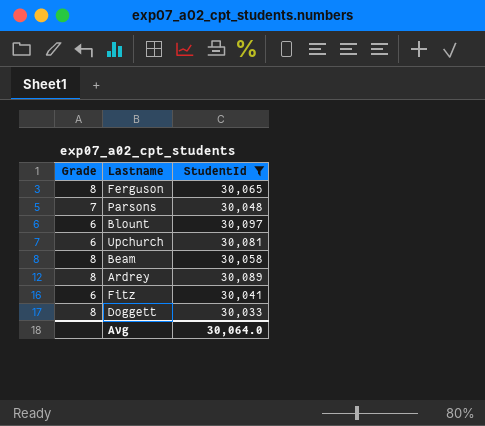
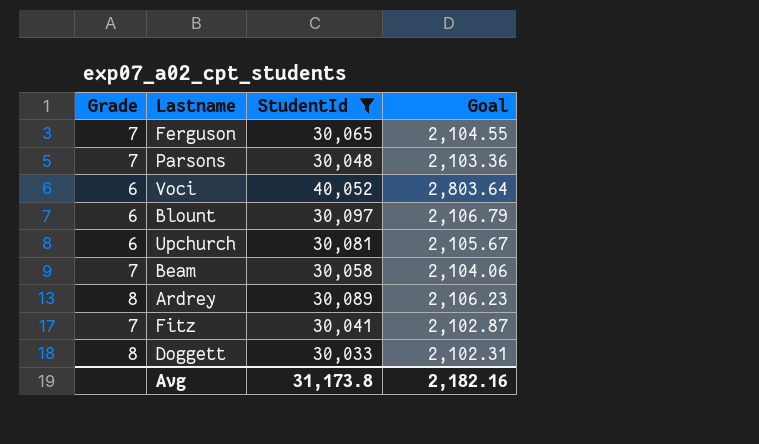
column Goal | formula: none -> [StudentId] * 0.07
Ferguson | Grade: 8 -> 7
row Voci: none -> 6 | 40,052 | 2,803.64
Beam | Grade: 8 -> 7
Fitz | Grade: 6 -> 7
Avg | StudentId: 30,064.0 -> 31,173.8

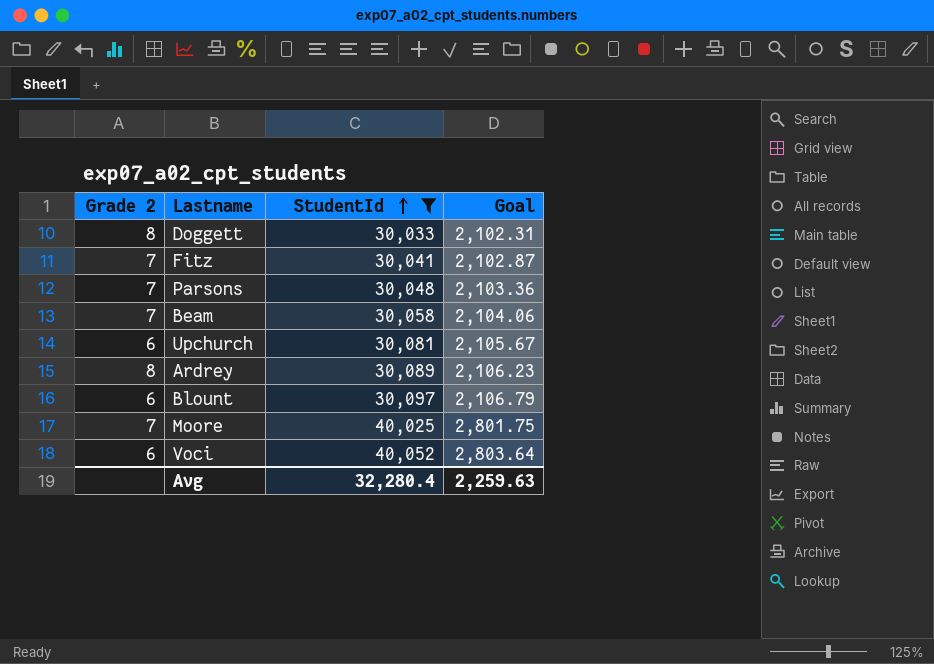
row order: none -> StudentId ascending
column name: Grade -> Grade 2
row Ferguson: 7 | 30,065 | 2,104.55 -> none
row Moore: none -> 7 | 40,025 | 2,801.75
Avg | StudentId: 31,173.8 -> 32,280.4
Avg | Goal: 2,182.16 -> 2,259.63

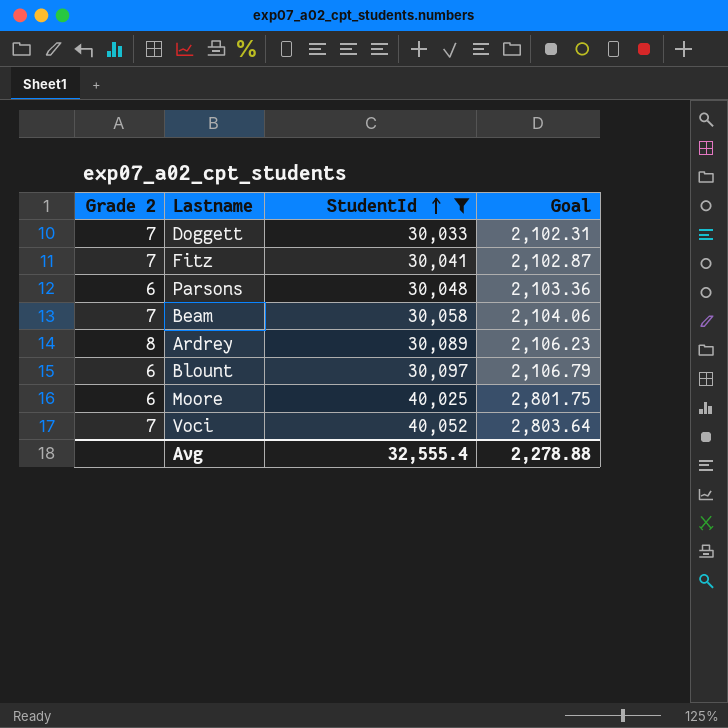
row Upchurch: 6 | 30,081 | 2,105.67 -> none
Doggett | Grade 2: 8 -> 7
Parsons | Grade 2: 7 -> 6
Moore | Grade 2: 7 -> 6
Voci | Grade 2: 6 -> 7
Avg | StudentId: 32,280.4 -> 32,555.4
Avg | Goal: 2,259.63 -> 2,278.88

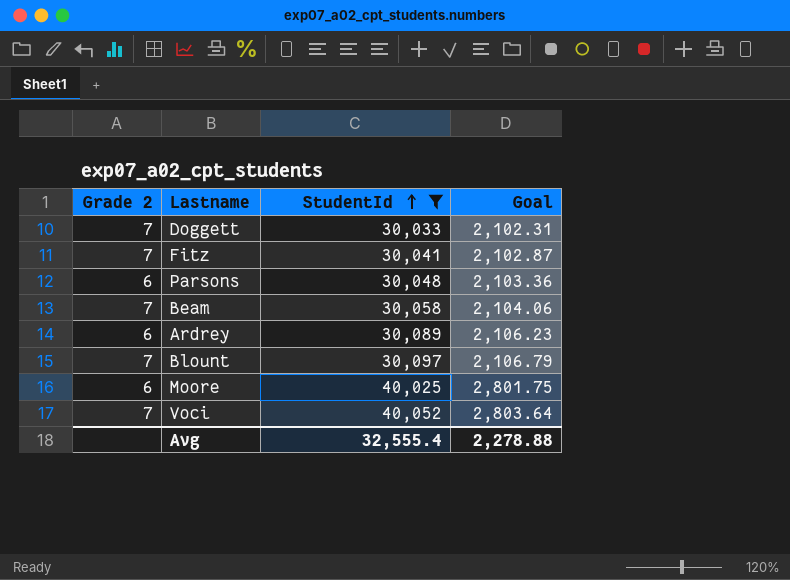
Ardrey | Grade 2: 8 -> 6
Blount | Grade 2: 6 -> 7

